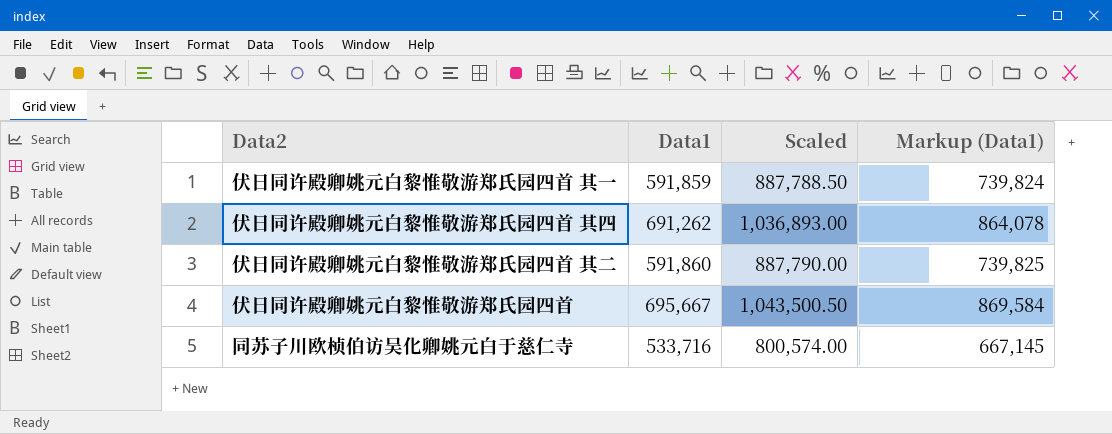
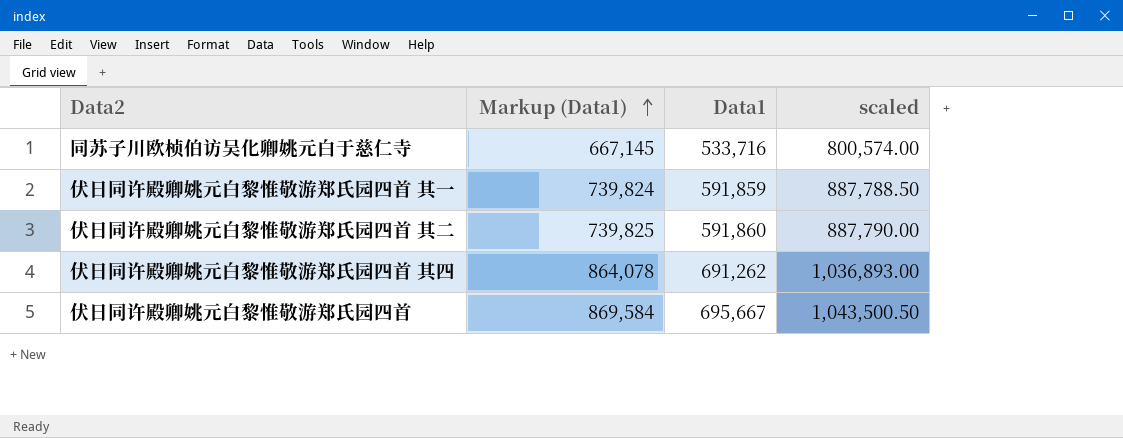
row order: none -> Markup (Data1) ascending
column Markup (Data1) | position: 4 -> 2
column name: Scaled -> scaled

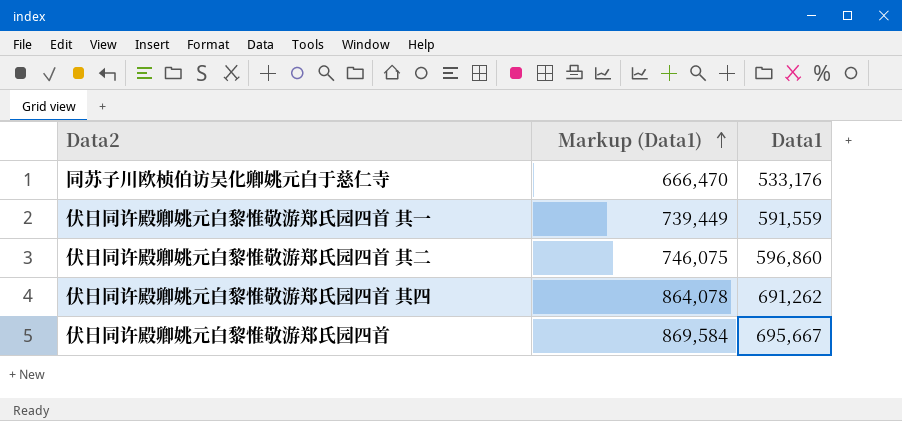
column scaled | formula: [Data1] * 1.5 -> none
同苏子川欧桢伯访吴化卿姚元白于慈仁寺 | Markup (Data1): 667,145 -> 666,470
同苏子川欧桢伯访吴化卿姚元白于慈仁寺 | Data1: 533,716 -> 533,176
伏日同许殿卿姚元白黎惟敬游郑氏园四首 其一 | Markup (Data1): 739,824 -> 739,449
伏日同许殿卿姚元白黎惟敬游郑氏园四首 其一 | Data1: 591,859 -> 591,559
伏日同许殿卿姚元白黎惟敬游郑氏园四首 其二 | Markup (Data1): 739,825 -> 746,075
伏日同许殿卿姚元白黎惟敬游郑氏园四首 其二 | Data1: 591,860 -> 596,860

